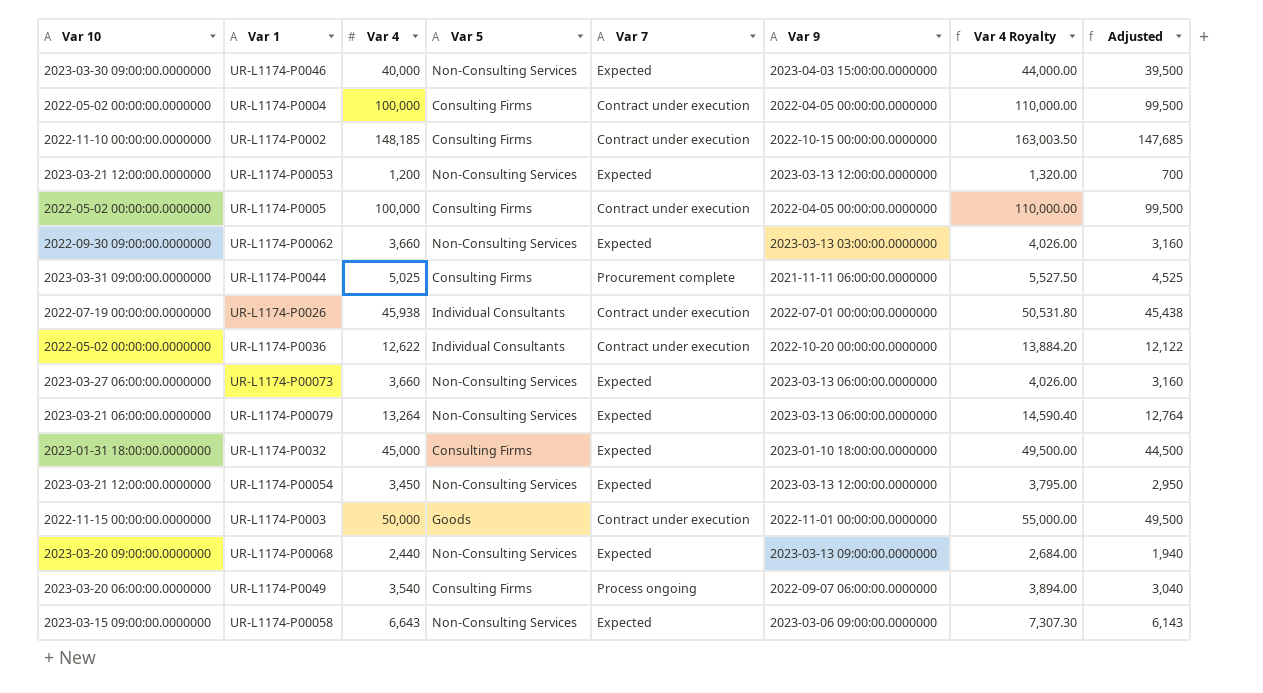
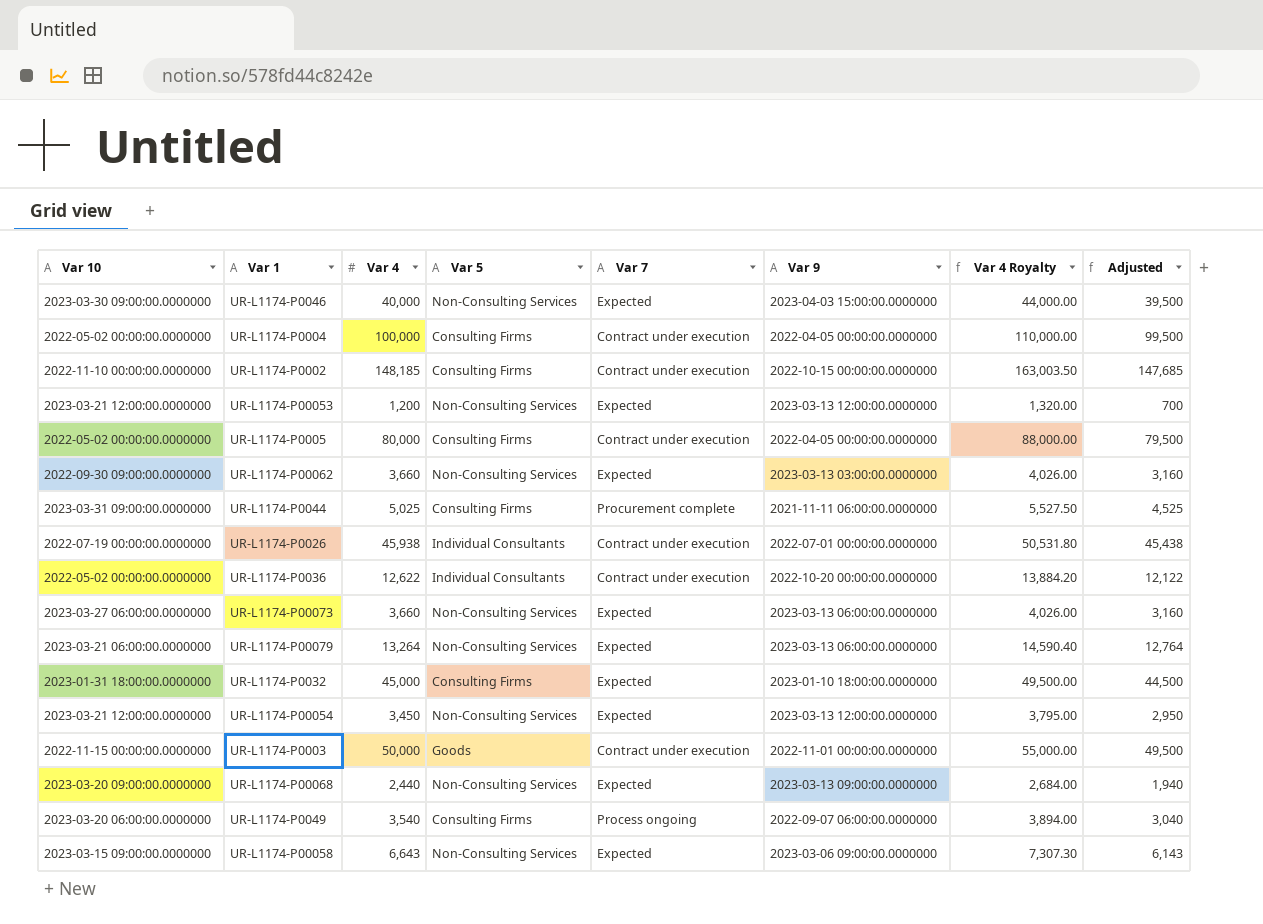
UR-L1174-P0005 | Var 4: 100,000 -> 80,000
UR-L1174-P0005 | Var 4 Royalty: 110,000.00 -> 88,000.00
UR-L1174-P0005 | Adjusted: 99,500 -> 79,500

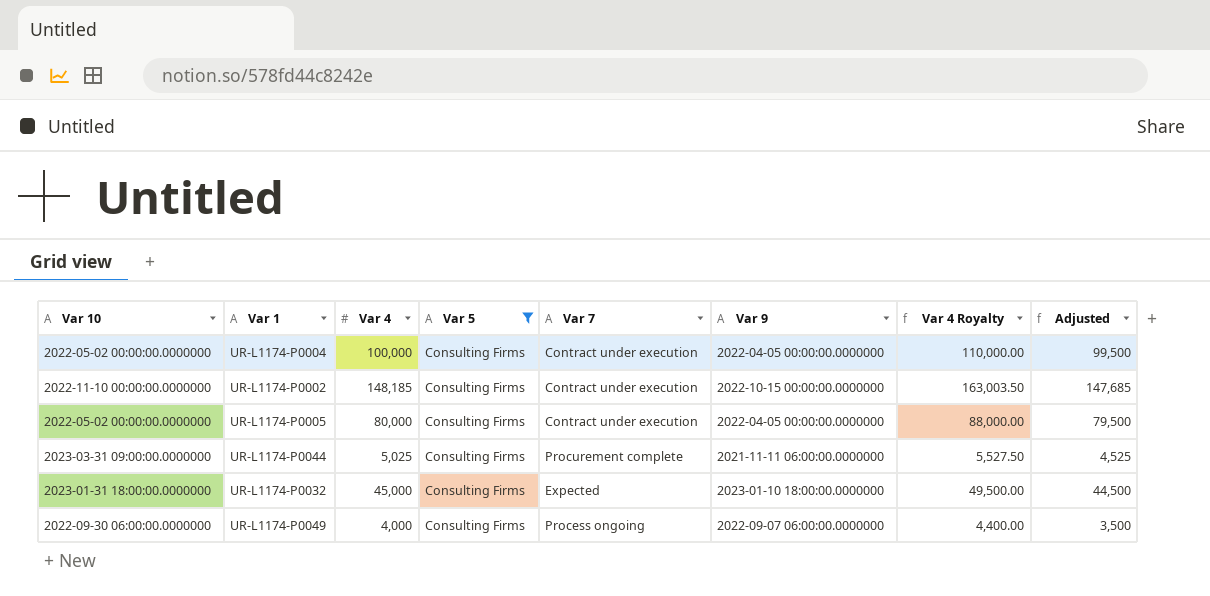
filter: none -> Var 5 = Consulting Firms
UR-L1174-P0049 | Var 10: 2023-03-20 06:00:00.0000000 -> 2022-09-30 06:00:00.0000000
UR-L1174-P0049 | Var 4: 3,540 -> 4,000
UR-L1174-P0049 | Var 4 Royalty: 3,894.00 -> 4,400.00
UR-L1174-P0049 | Adjusted: 3,040 -> 3,500

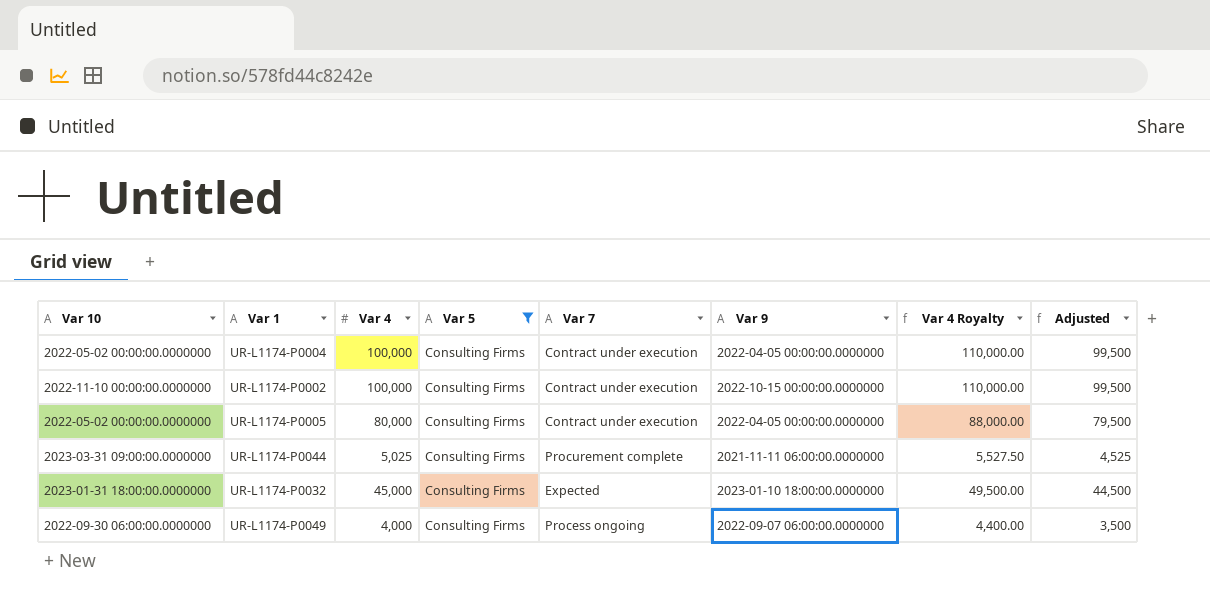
UR-L1174-P0002 | Var 4: 148,185 -> 100,000
UR-L1174-P0002 | Var 4 Royalty: 163,003.50 -> 110,000.00
UR-L1174-P0002 | Adjusted: 147,685 -> 99,500

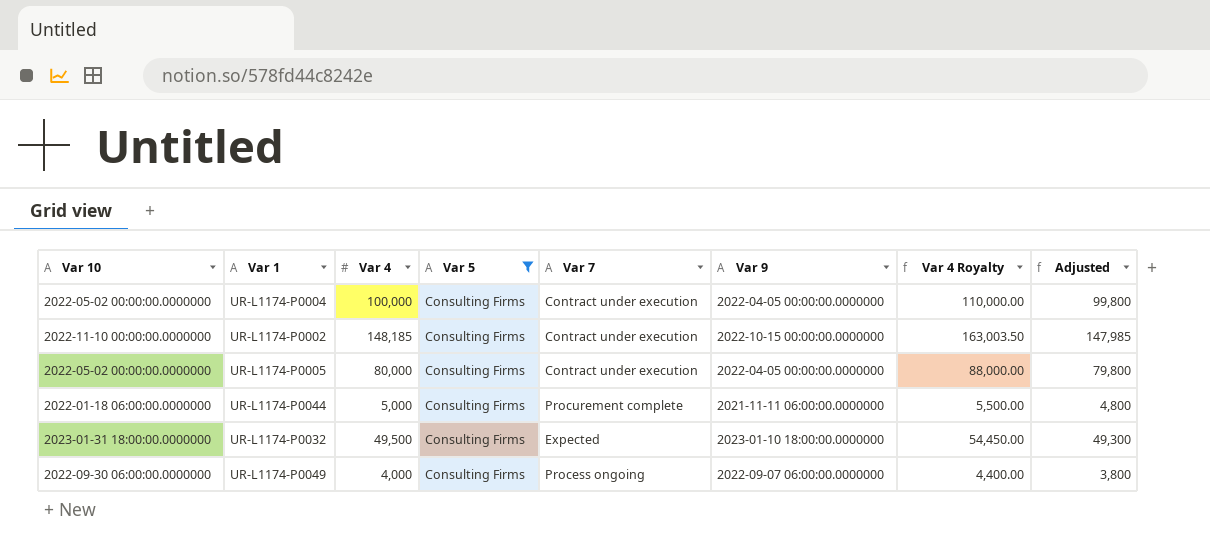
column Adjusted | formula: [Var 4] - 500 -> [Var 4] - 200
UR-L1174-P0002 | Var 4: 100,000 -> 148,185
UR-L1174-P0002 | Var 4 Royalty: 110,000.00 -> 163,003.50
UR-L1174-P0044 | Var 10: 2023-03-31 09:00:00.0000000 -> 2022-01-18 06:00:00.0000000
UR-L1174-P0044 | Var 4: 5,025 -> 5,000
UR-L1174-P0044 | Var 4 Royalty: 5,527.50 -> 5,500.00
UR-L1174-P0032 | Var 4: 45,000 -> 49,500
UR-L1174-P0032 | Var 4 Royalty: 49,500.00 -> 54,450.00

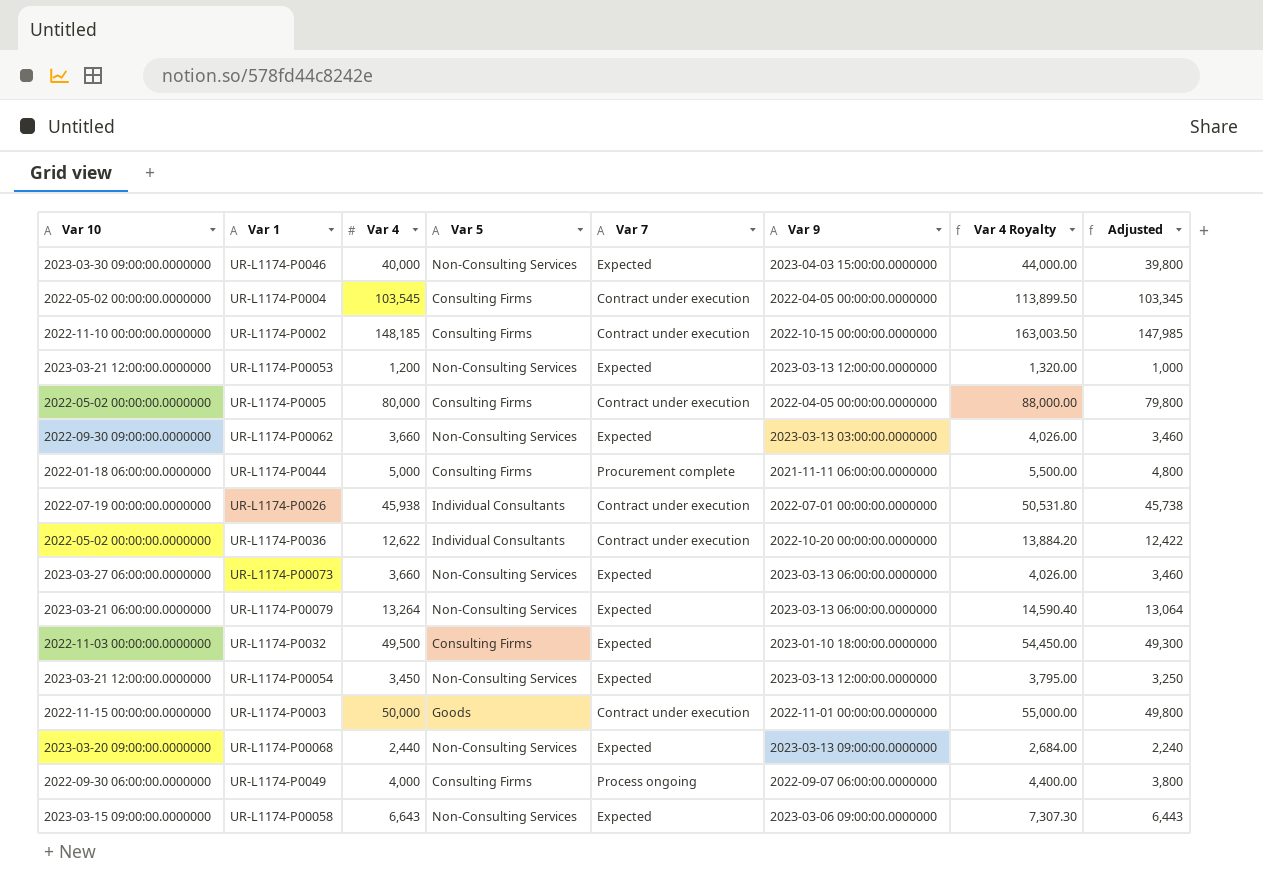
filter: Var 5 = Consulting Firms -> none
UR-L1174-P0004 | Var 4: 100,000 -> 103,545
UR-L1174-P0004 | Var 4 Royalty: 110,000.00 -> 113,899.50
UR-L1174-P0004 | Adjusted: 99,800 -> 103,345
UR-L1174-P0032 | Var 10: 2023-01-31 18:00:00.0000000 -> 2022-11-03 00:00:00.0000000

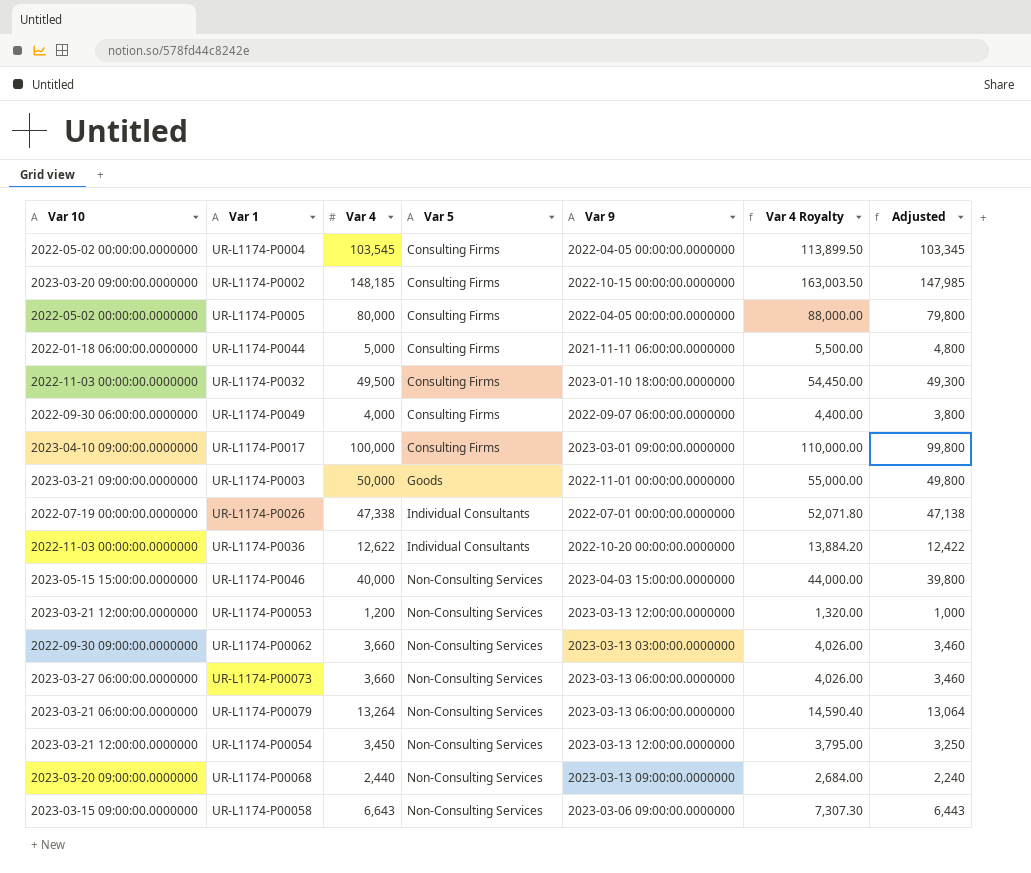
row order: none -> Var 5 ascending
column Var 7 | position: 5 -> none
UR-L1174-P0002 | Var 10: 2022-11-10 00:00:00.0000000 -> 2023-03-20 09:00:00.0000000
row UR-L1174-P0017: none -> 2023-04-10 09:00:00.0000000 | 100,000 | Consulting Firms | 2023-03-01 09:00:00.0000000 | 110,000.00 | 99,800
UR-L1174-P0003 | Var 10: 2022-11-15 00:00:00.0000000 -> 2023-03-21 09:00:00.0000000
UR-L1174-P0026 | Var 4: 45,938 -> 47,338
UR-L1174-P0026 | Var 4 Royalty: 50,531.80 -> 52,071.80
UR-L1174-P0026 | Adjusted: 45,738 -> 47,138
UR-L1174-P0036 | Var 10: 2022-05-02 00:00:00.0000000 -> 2022-11-03 00:00:00.0000000
UR-L1174-P0046 | Var 10: 2023-03-30 09:00:00.0000000 -> 2023-05-15 15:00:00.0000000

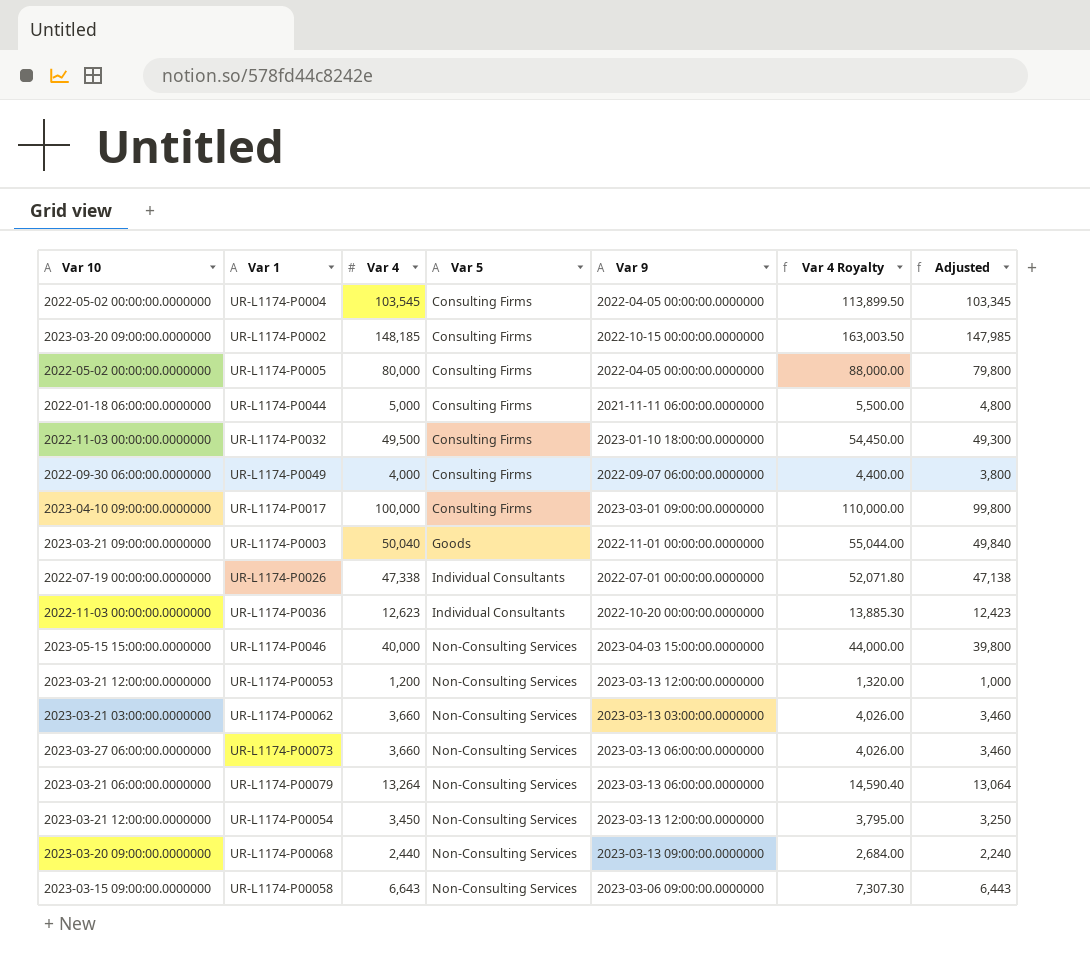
UR-L1174-P0003 | Var 4: 50,000 -> 50,040
UR-L1174-P0003 | Var 4 Royalty: 55,000.00 -> 55,044.00
UR-L1174-P0003 | Adjusted: 49,800 -> 49,840
UR-L1174-P0036 | Var 4: 12,622 -> 12,623
UR-L1174-P0036 | Var 4 Royalty: 13,884.20 -> 13,885.30
UR-L1174-P0036 | Adjusted: 12,422 -> 12,423
UR-L1174-P00062 | Var 10: 2022-09-30 09:00:00.0000000 -> 2023-03-21 03:00:00.0000000

